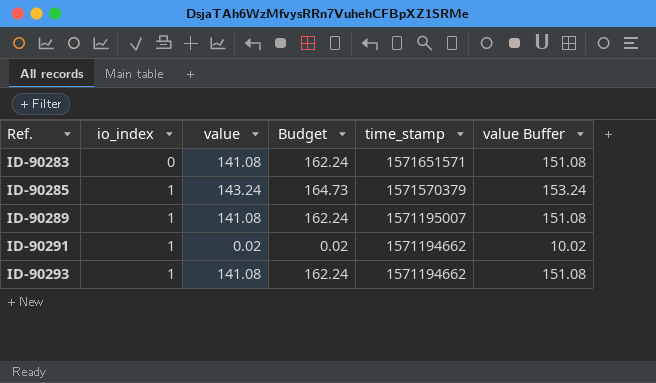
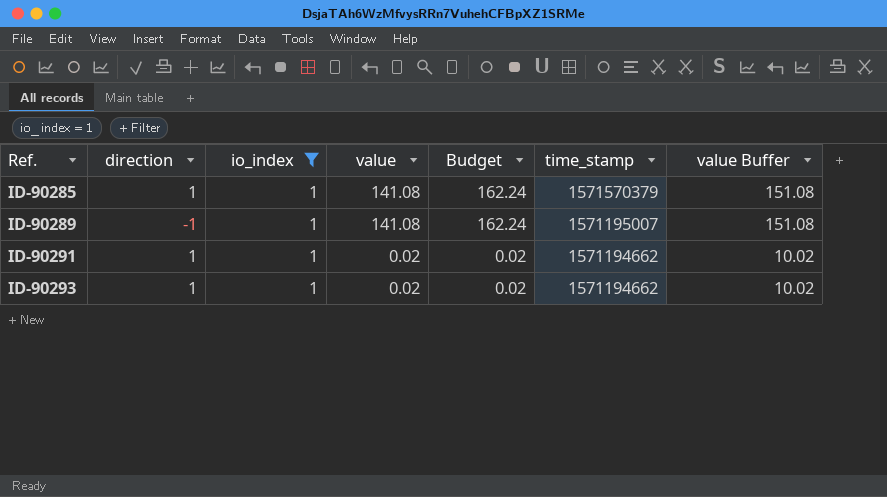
filter: none -> io_index = 1
column direction | position: none -> 2
ID-90285 | value: 143.24 -> 141.08
ID-90285 | Budget: 164.73 -> 162.24
ID-90285 | value Buffer: 153.24 -> 151.08
ID-90293 | value: 141.08 -> 0.02
ID-90293 | Budget: 162.24 -> 0.02
ID-90293 | value Buffer: 151.08 -> 10.02

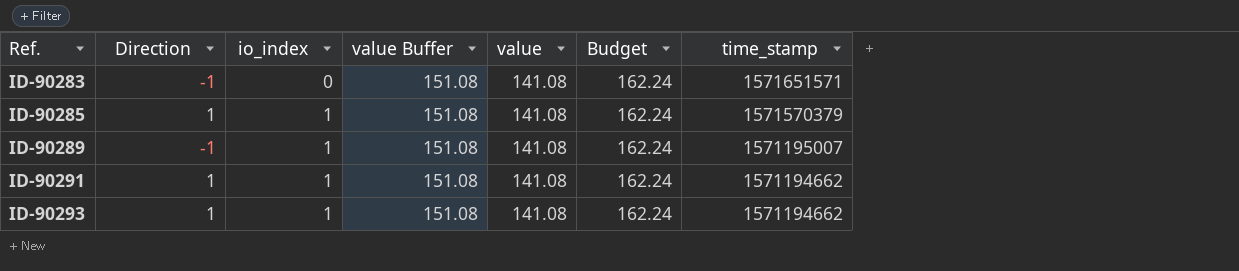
filter: io_index = 1 -> none
column name: direction -> Direction
column value Buffer | position: 7 -> 4
ID-90291 | value Buffer: 10.02 -> 151.08
ID-90291 | value: 0.02 -> 141.08
ID-90291 | Budget: 0.02 -> 162.24
ID-90293 | value Buffer: 10.02 -> 151.08
ID-90293 | value: 0.02 -> 141.08
ID-90293 | Budget: 0.02 -> 162.24

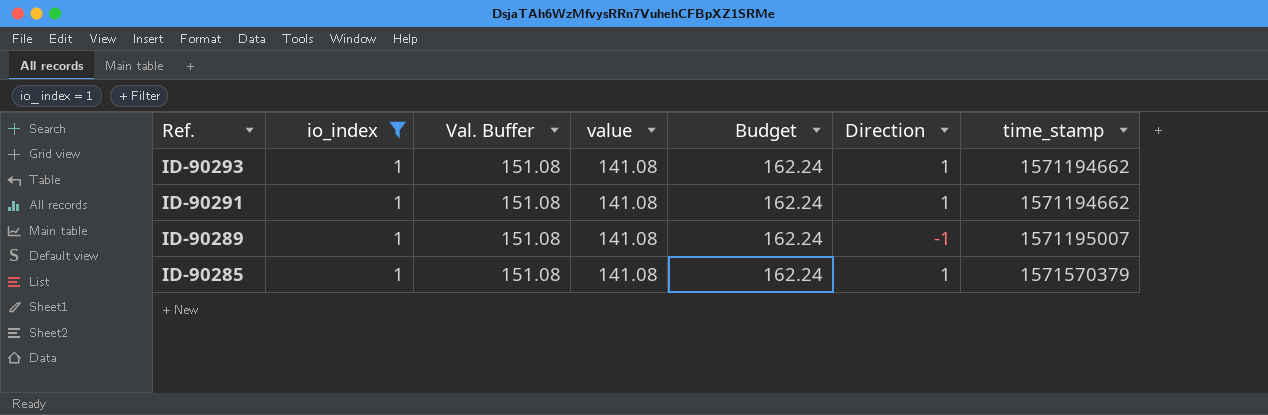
filter: none -> io_index = 1
row order: Ref. ascending -> Ref. descending
column name: value Buffer -> Val. Buffer
column Direction | position: 2 -> 6

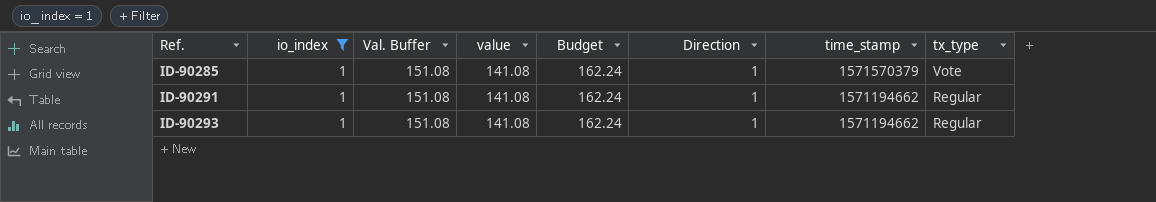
row order: Ref. descending -> Ref. ascending
column tx_type | position: none -> 8
row ID-90289: 1 | 151.08 | 141.08 | 162.24 | -1 | 1571195007 -> none

